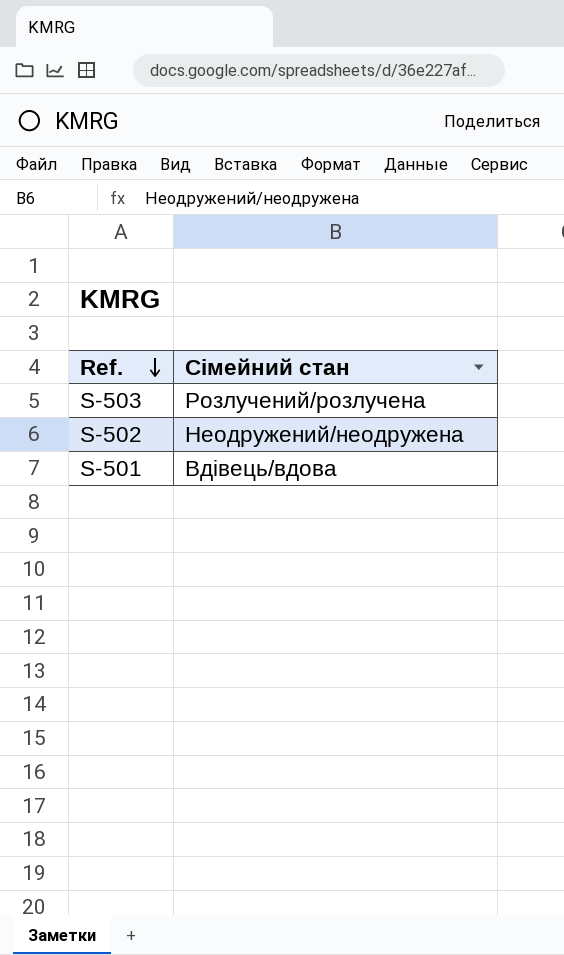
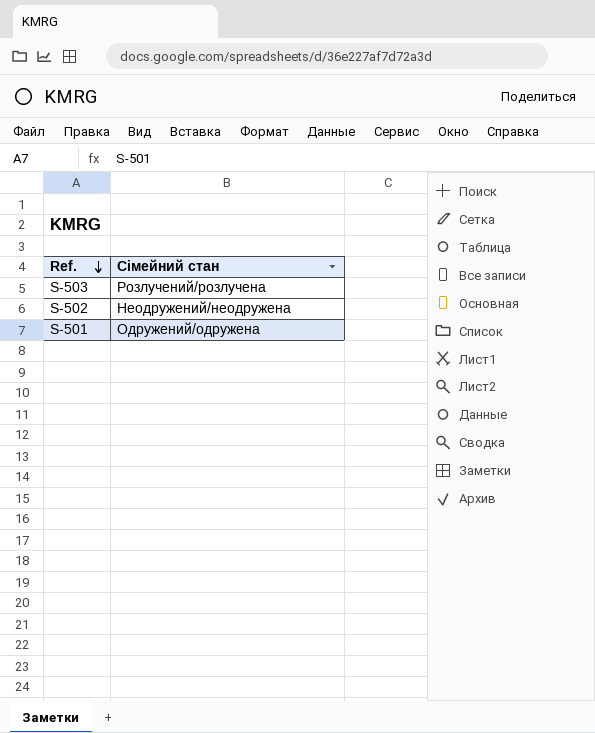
S-501 | Сімейний стан: Вдівець/вдова -> Одружений/одружена

